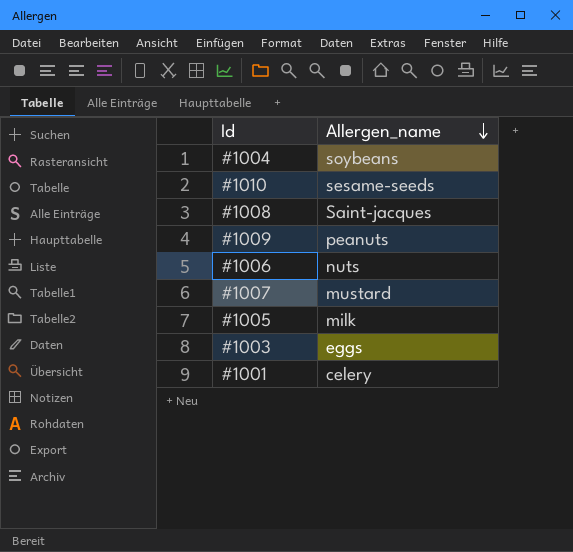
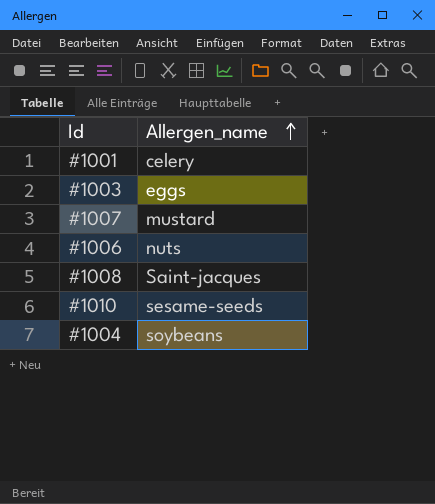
row order: Allergen_name descending -> Allergen_name ascending
row #1009: peanuts -> none
row #1005: milk -> none

